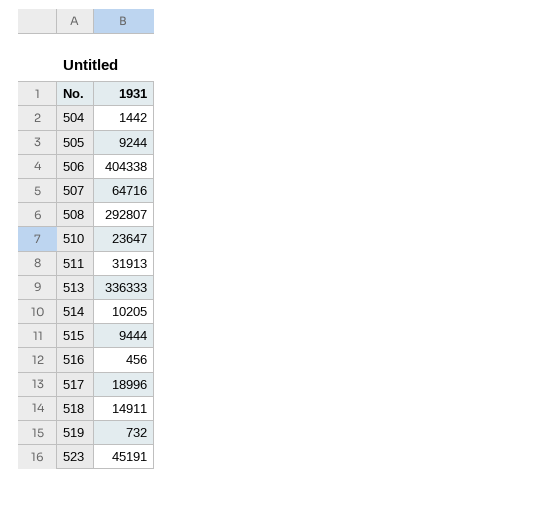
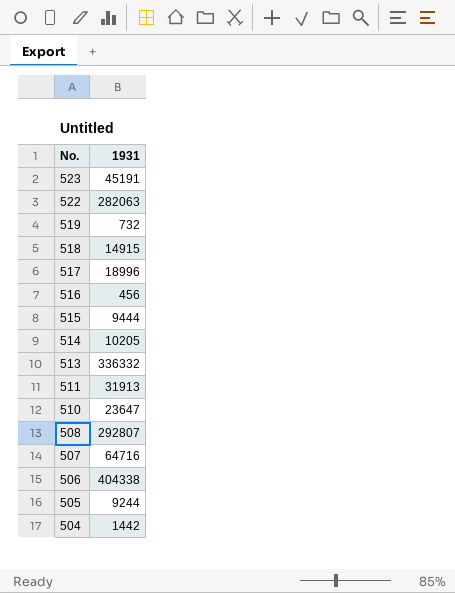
row order: No. ascending -> No. descending
row 522: none -> 282063
518 | 1931: 14911 -> 14915
513 | 1931: 336333 -> 336332

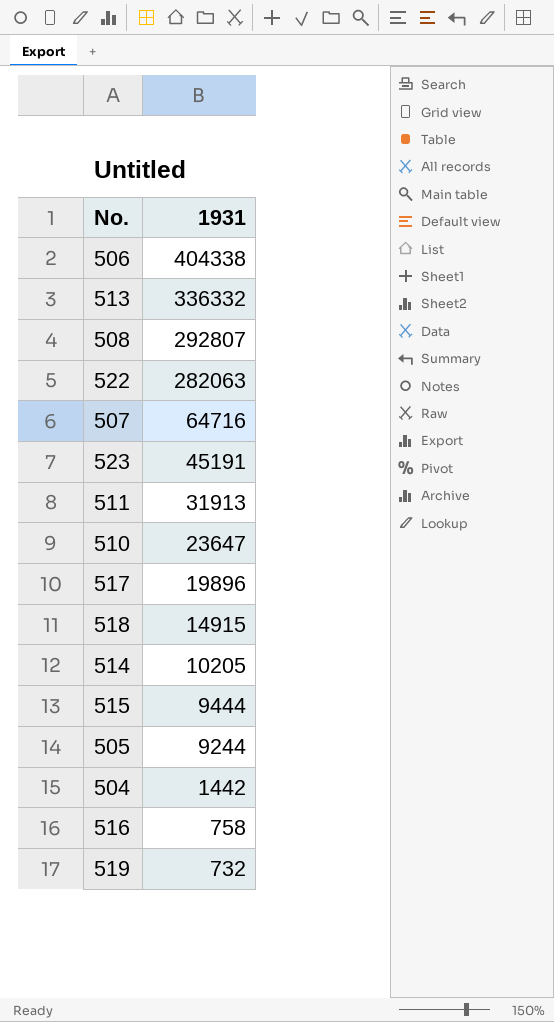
row order: No. descending -> 1931 descending
517 | 1931: 18996 -> 19896
516 | 1931: 456 -> 758

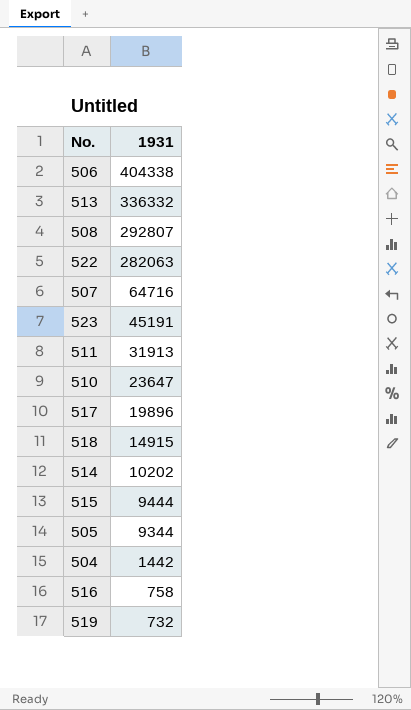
514 | 1931: 10205 -> 10202
505 | 1931: 9244 -> 9344

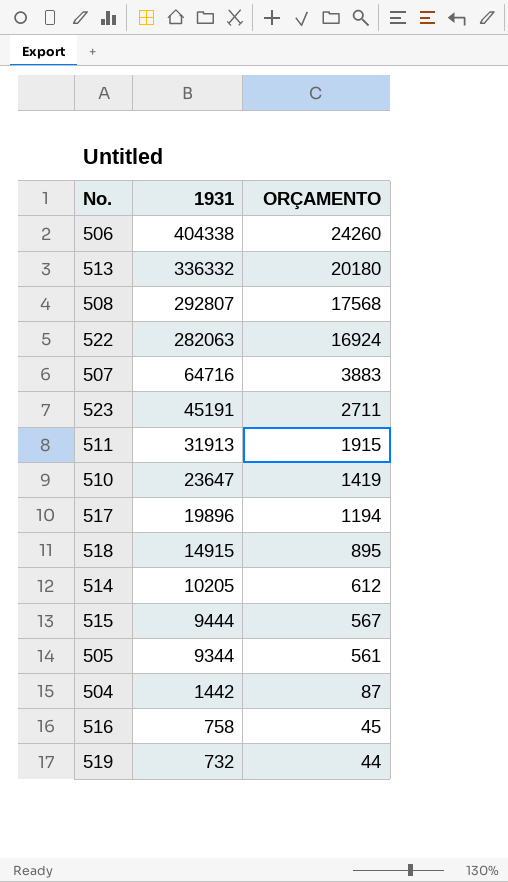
column ORÇAMENTO | formula: none -> [1931] * 0,06
514 | 1931: 10202 -> 10205

